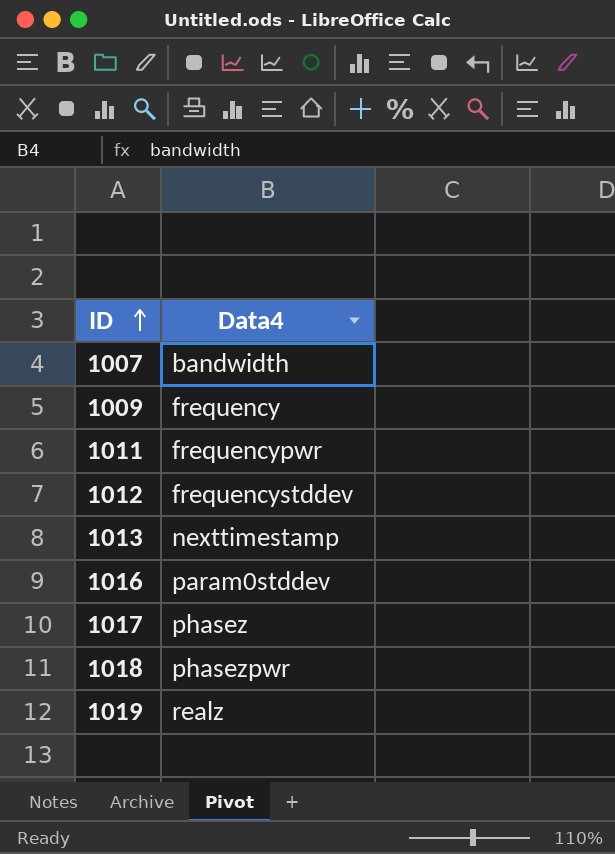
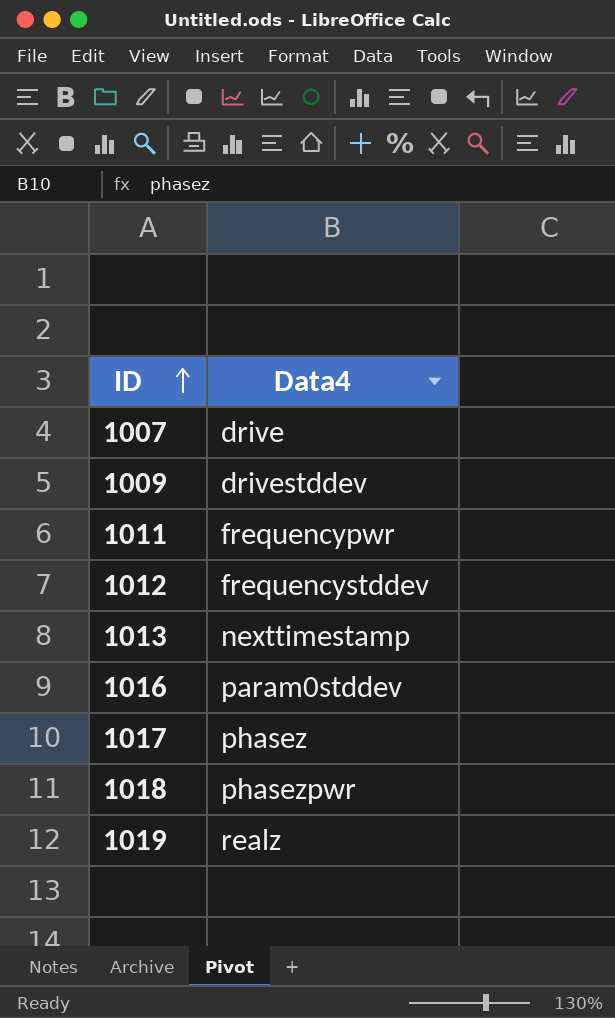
1007 | Data4: bandwidth -> drive
1009 | Data4: frequency -> drivestddev

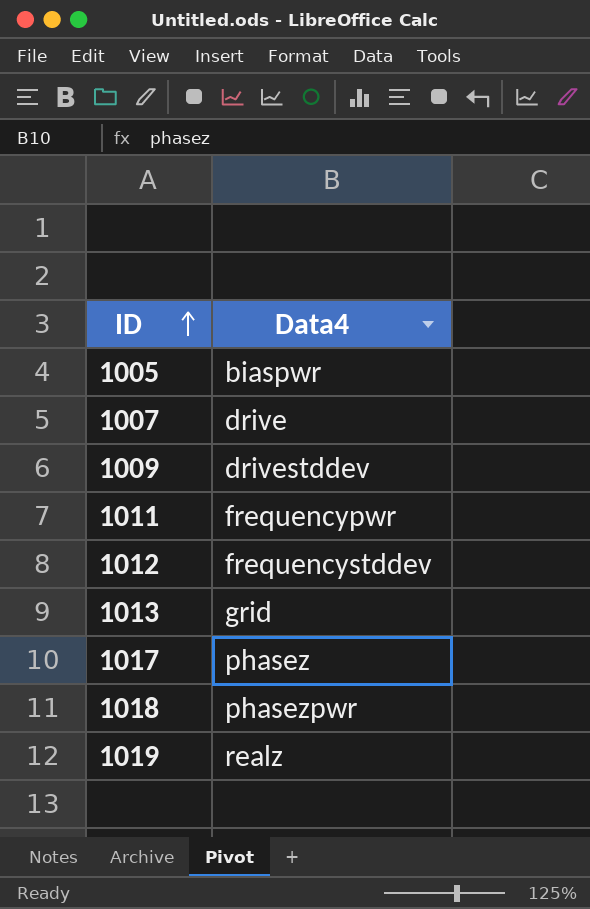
row 1016: param0stddev -> none
row 1005: none -> biaspwr
1013 | Data4: nexttimestamp -> grid

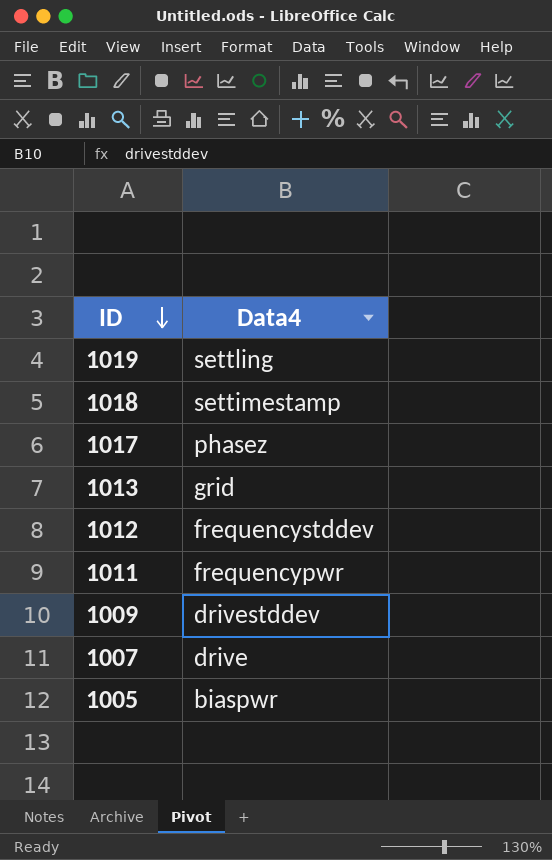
row order: ID ascending -> ID descending
1019 | Data4: realz -> settling
1018 | Data4: phasezpwr -> settimestamp

